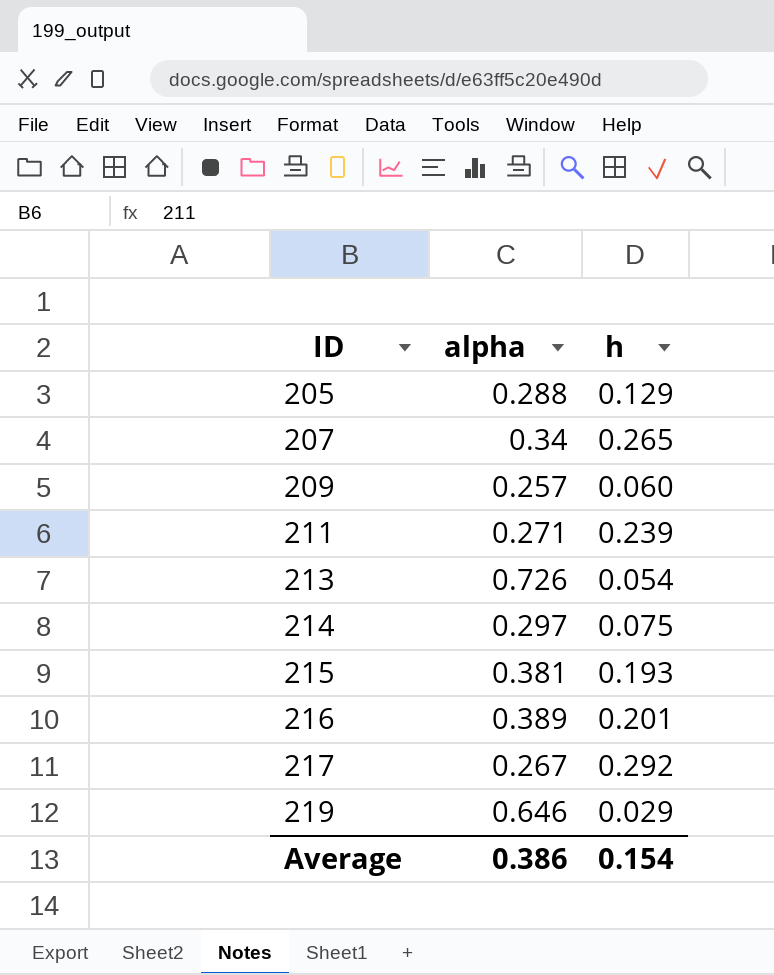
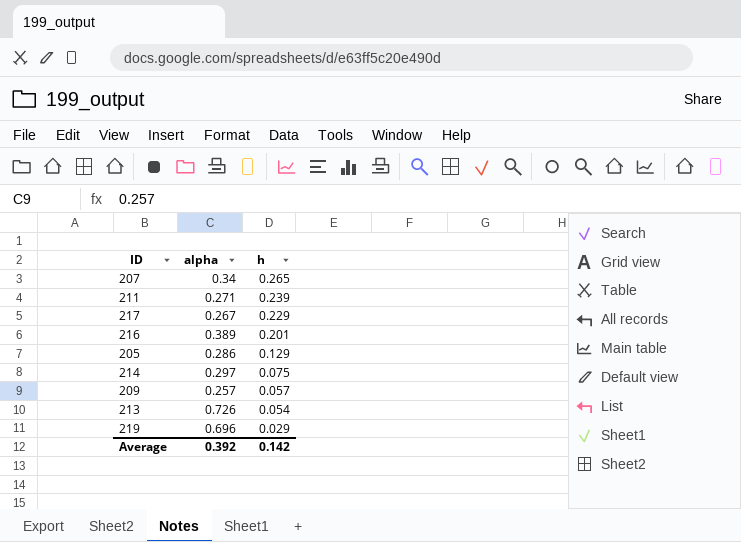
row order: ID ascending -> h descending
row 215: 0.381 | 0.193 -> none
217 | h: 0.292 -> 0.229
205 | alpha: 0.288 -> 0.286
209 | h: 0.060 -> 0.057
219 | alpha: 0.646 -> 0.696
Average | alpha: 0.386 -> 0.392
Average | h: 0.154 -> 0.142

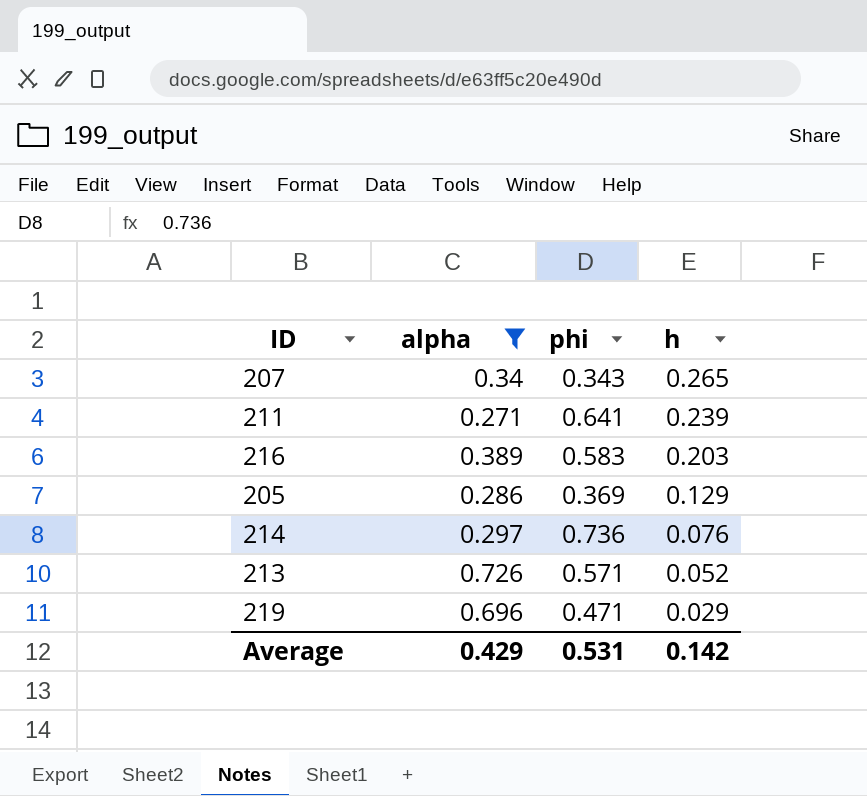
filter: none -> alpha >= 0.271
column phi | position: none -> 3
216 | h: 0.201 -> 0.203
214 | h: 0.075 -> 0.076
213 | h: 0.054 -> 0.052
Average | alpha: 0.392 -> 0.429

